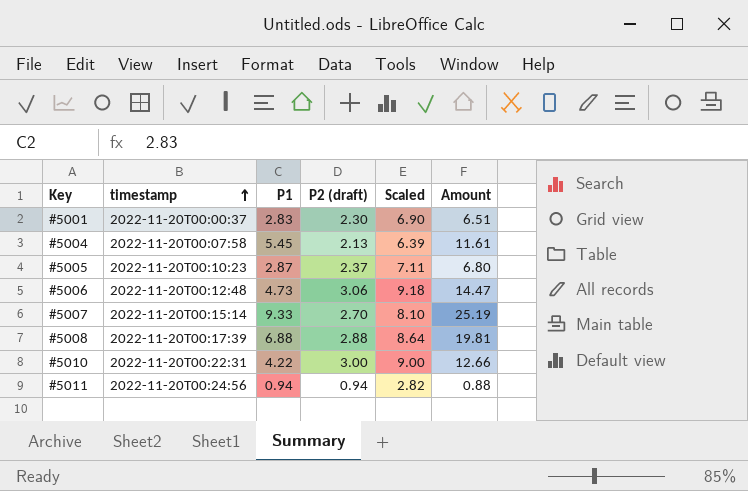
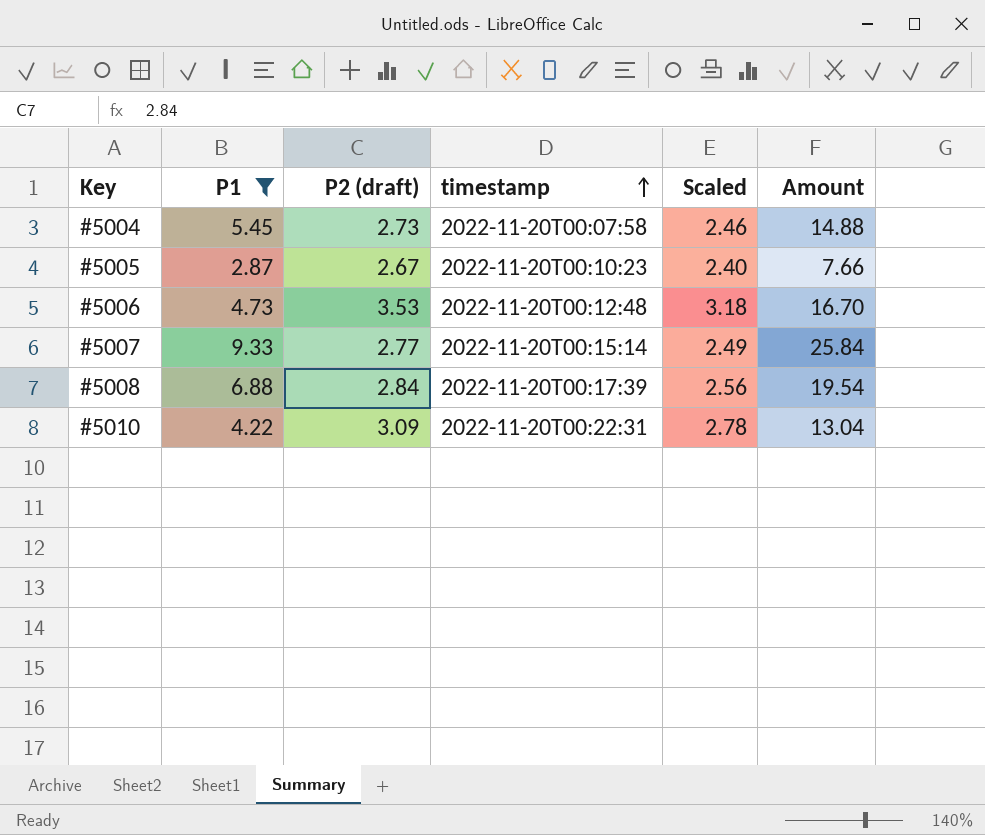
filter: none -> P1 >= 2.87
column timestamp | position: 2 -> 4
column Scaled | formula: [P2 (draft)] * 3 -> [P2 (draft)] * 0.9
#5004 | P2 (draft): 2.13 -> 2.73
#5004 | Amount: 11.61 -> 14.88
#5005 | P2 (draft): 2.37 -> 2.67
#5005 | Amount: 6.80 -> 7.66
#5006 | P2 (draft): 3.06 -> 3.53
#5006 | Amount: 14.47 -> 16.70
#5007 | P2 (draft): 2.70 -> 2.77
#5007 | Amount: 25.19 -> 25.84
#5008 | P2 (draft): 2.88 -> 2.84
#5008 | Amount: 19.81 -> 19.54
#5010 | P2 (draft): 3.00 -> 3.09
#5010 | Amount: 12.66 -> 13.04

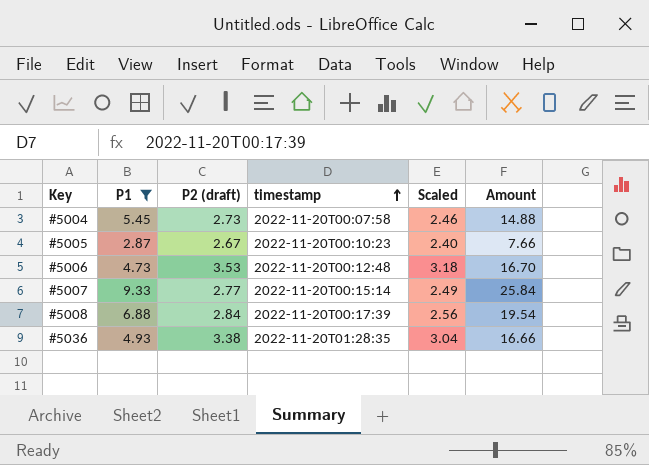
row #5010: 4.22 | 3.09 | 2022-11-20T00:22:31 | 2.78 | 13.04 -> none
row #5036: none -> 4.93 | 3.38 | 2022-11-20T01:28:35 | 3.04 | 16.66

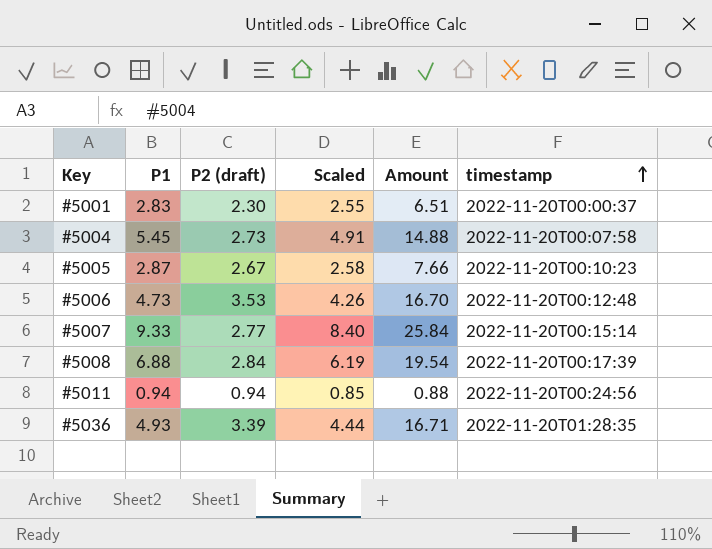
filter: P1 >= 2.87 -> none
column Scaled | formula: [P2 (draft)] * 0.9 -> [P1] * 0.9
column timestamp | position: 4 -> 6
#5036 | P2 (draft): 3.38 -> 3.39
#5036 | Amount: 16.66 -> 16.71

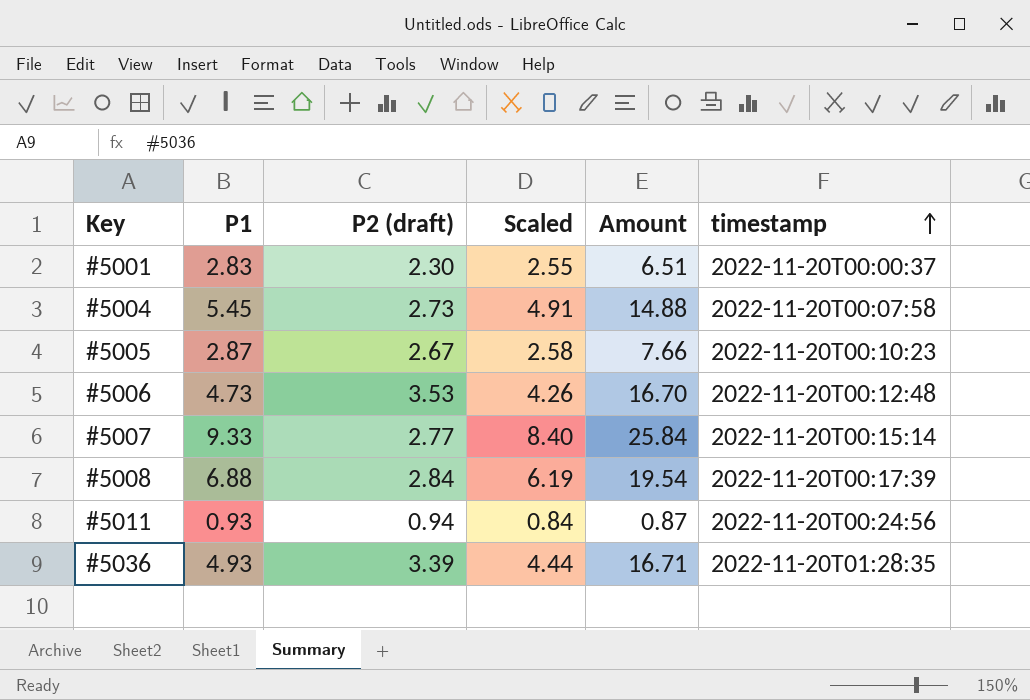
#5011 | P1: 0.94 -> 0.93
#5011 | Scaled: 0.85 -> 0.84
#5011 | Amount: 0.88 -> 0.87

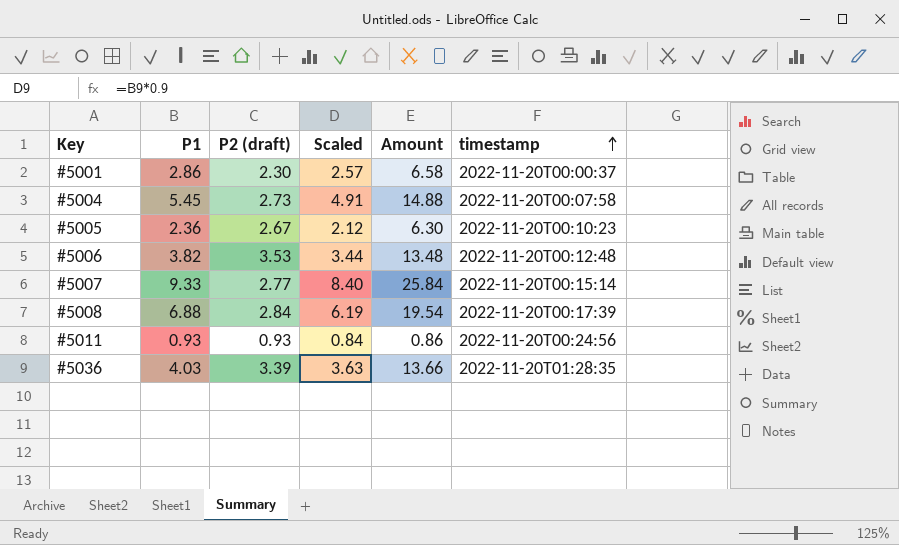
#5001 | P1: 2.83 -> 2.86
#5001 | Scaled: 2.55 -> 2.57
#5001 | Amount: 6.51 -> 6.58
#5005 | P1: 2.87 -> 2.36
#5005 | Scaled: 2.58 -> 2.12
#5005 | Amount: 7.66 -> 6.30
#5006 | P1: 4.73 -> 3.82
#5006 | Scaled: 4.26 -> 3.44
#5006 | Amount: 16.70 -> 13.48
#5011 | P2 (draft): 0.94 -> 0.93
#5011 | Amount: 0.87 -> 0.86
#5036 | P1: 4.93 -> 4.03
#5036 | Scaled: 4.44 -> 3.63
#5036 | Amount: 16.71 -> 13.66

